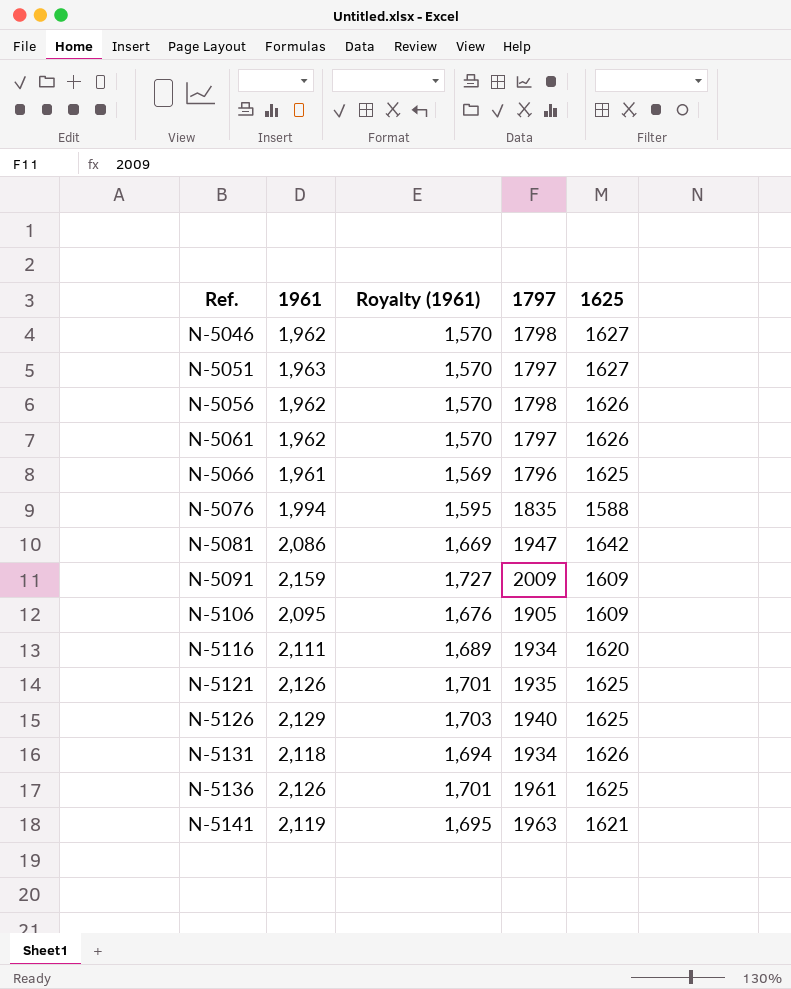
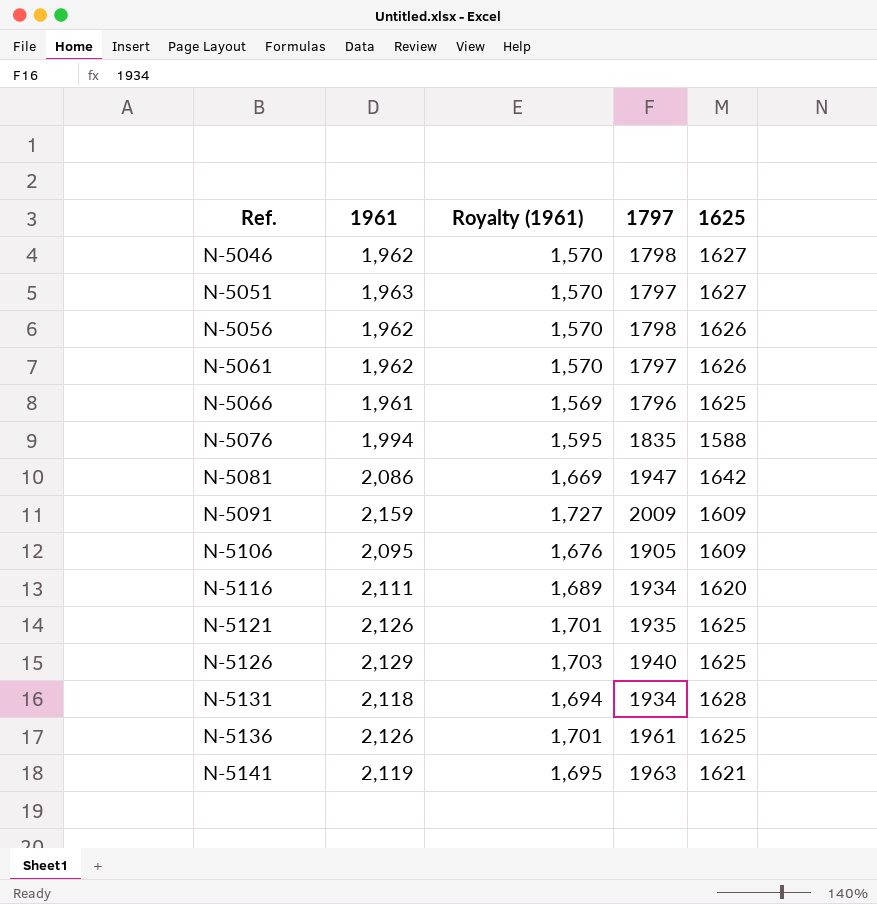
N-5131 | 1625: 1626 -> 1628

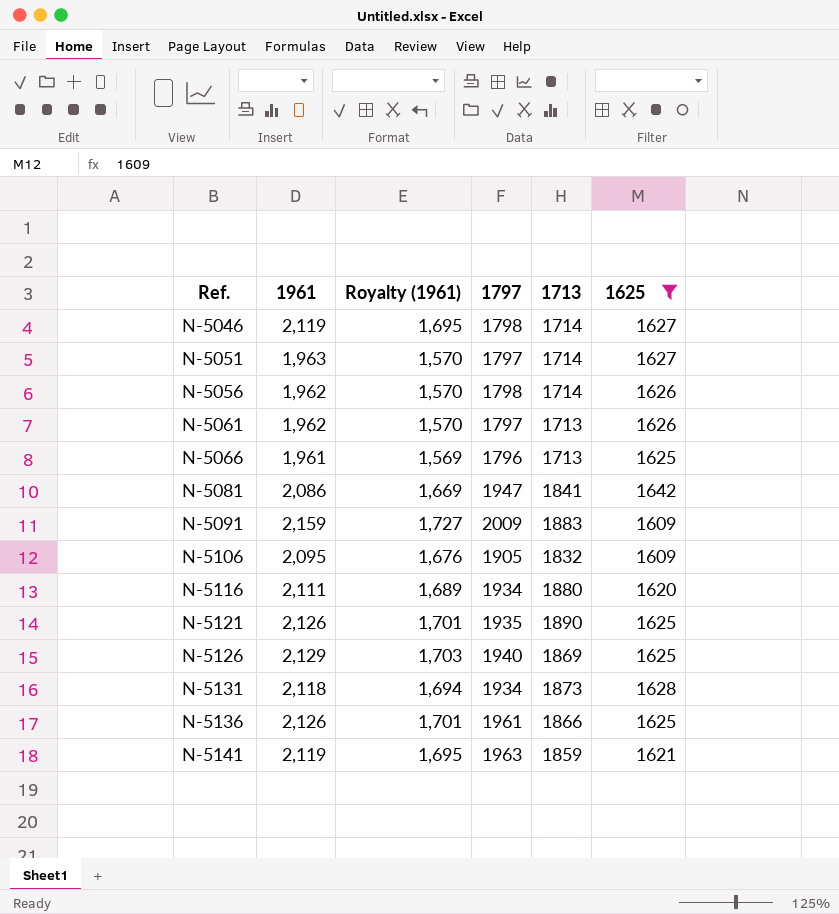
filter: none -> 1625 != 1588
column 1713 | position: none -> 5
N-5046 | 1961: 1,962 -> 2,119
N-5046 | Royalty (1961): 1,570 -> 1,695

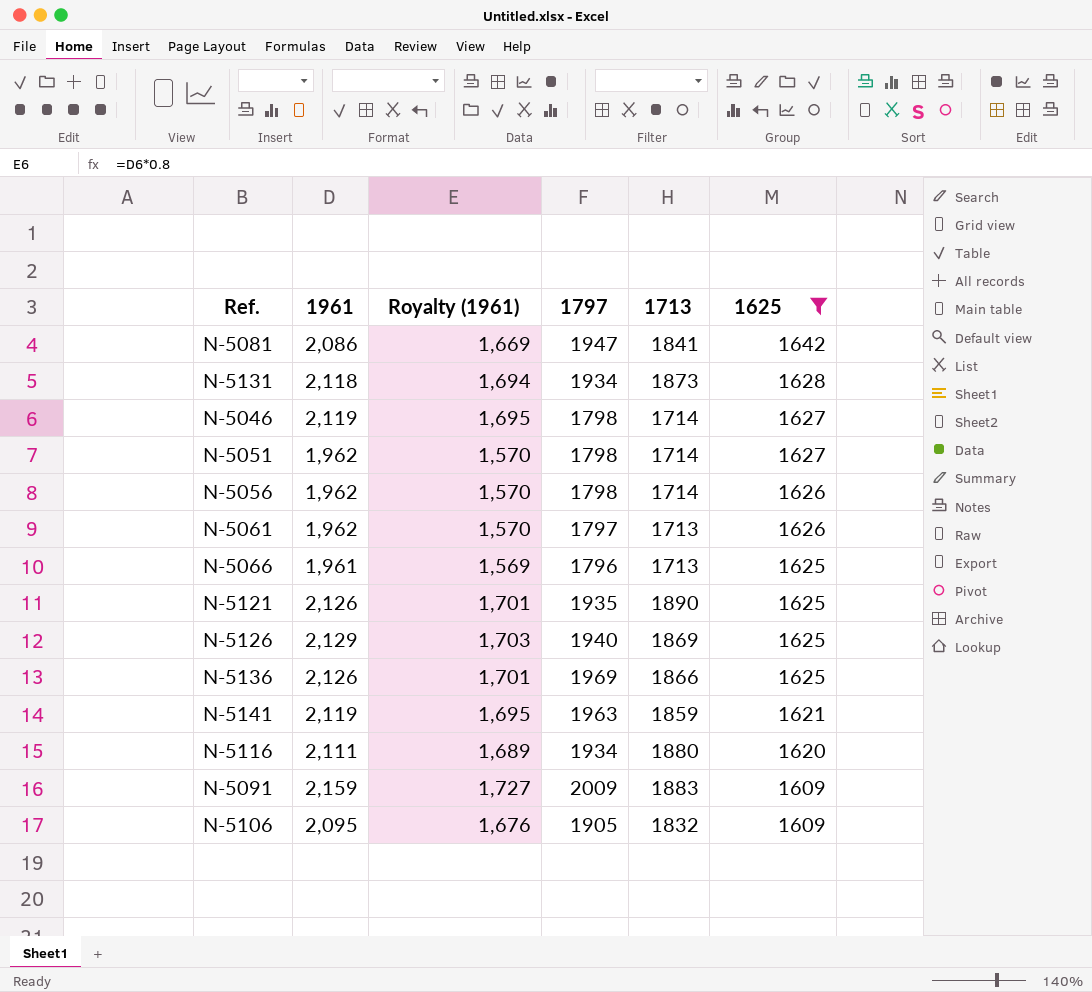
row order: Ref. ascending -> 1625 descending
N-5051 | 1961: 1,963 -> 1,962
N-5051 | 1797: 1797 -> 1798
N-5136 | 1797: 1961 -> 1969

